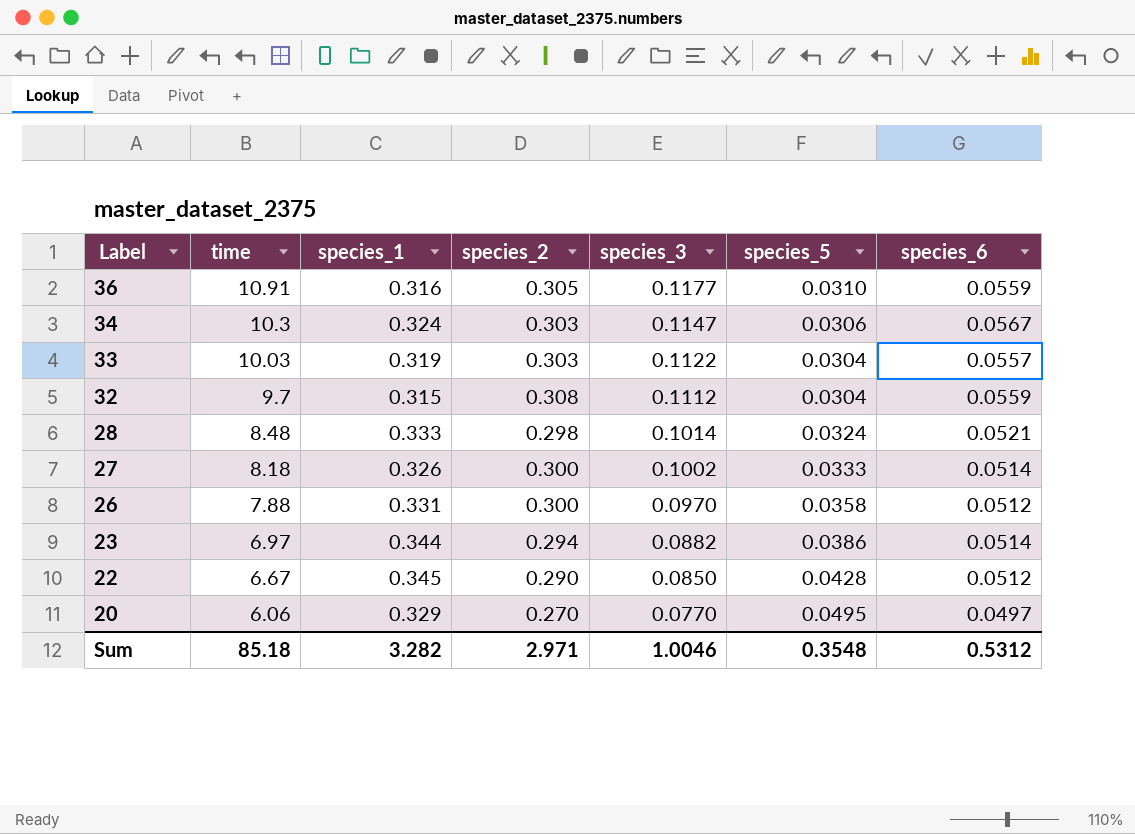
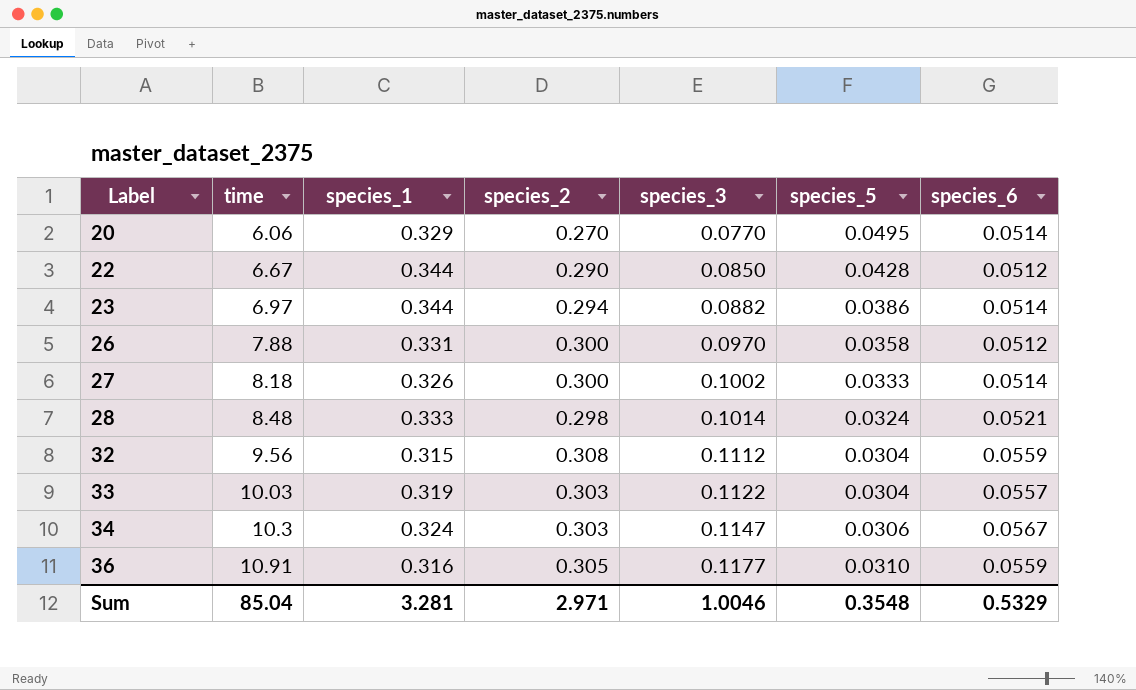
row order: Label descending -> Label ascending
20 | species_6: 0.0497 -> 0.0514
22 | species_1: 0.345 -> 0.344
32 | time: 9.7 -> 9.56
Sum | time: 85.18 -> 85.04
Sum | species_1: 3.282 -> 3.281
Sum | species_6: 0.5312 -> 0.5329

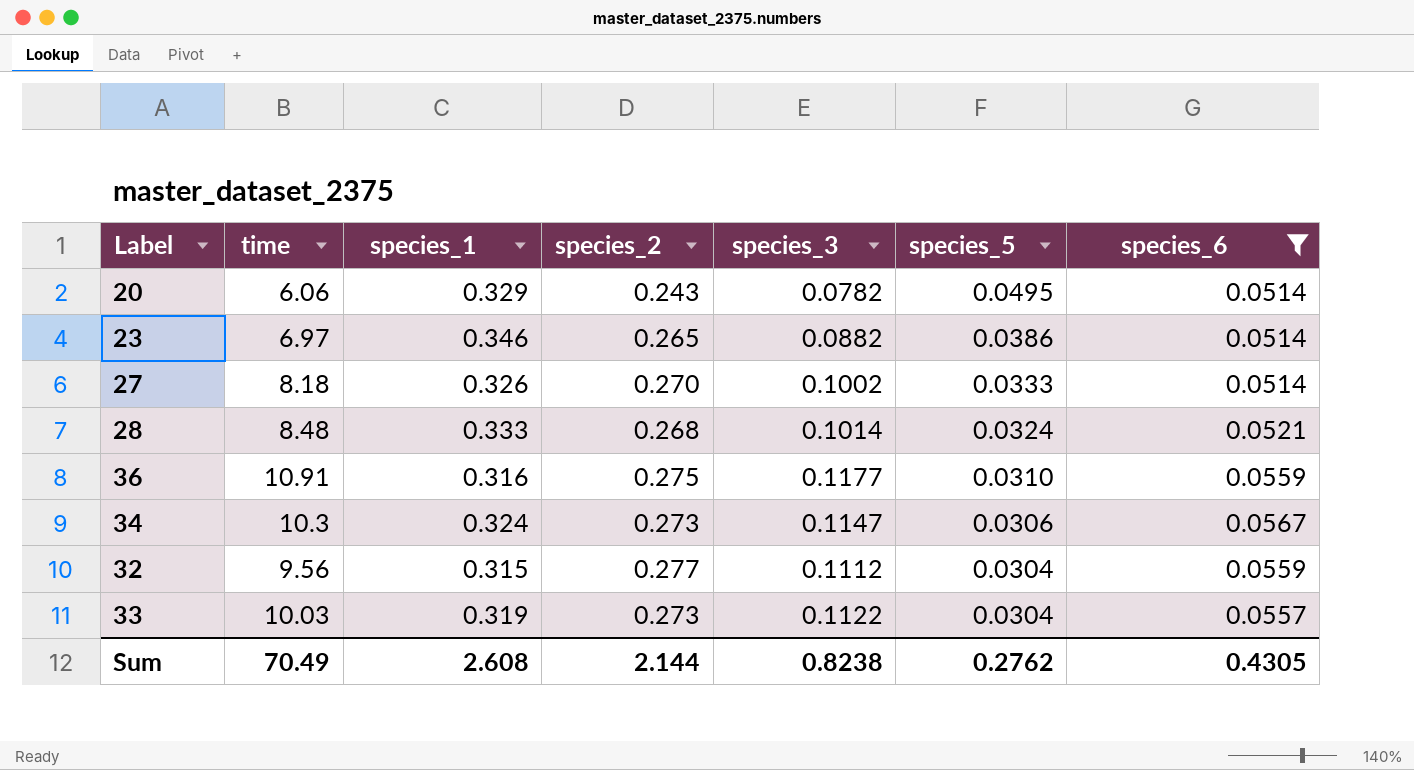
filter: none -> species_6 != 0.0512
row order: Label ascending -> species_5 descending
20 | species_2: 0.270 -> 0.243
20 | species_3: 0.0770 -> 0.0782
23 | species_1: 0.344 -> 0.346
23 | species_2: 0.294 -> 0.265
27 | species_2: 0.300 -> 0.270
28 | species_2: 0.298 -> 0.268
36 | species_2: 0.305 -> 0.275
34 | species_2: 0.303 -> 0.273
32 | species_2: 0.308 -> 0.277
33 | species_2: 0.303 -> 0.273
Sum | time: 85.04 -> 70.49
Sum | species_1: 3.281 -> 2.608
Sum | species_2: 2.971 -> 2.144
Sum | species_3: 1.0046 -> 0.8238
Sum | species_5: 0.3548 -> 0.2762
Sum | species_6: 0.5329 -> 0.4305

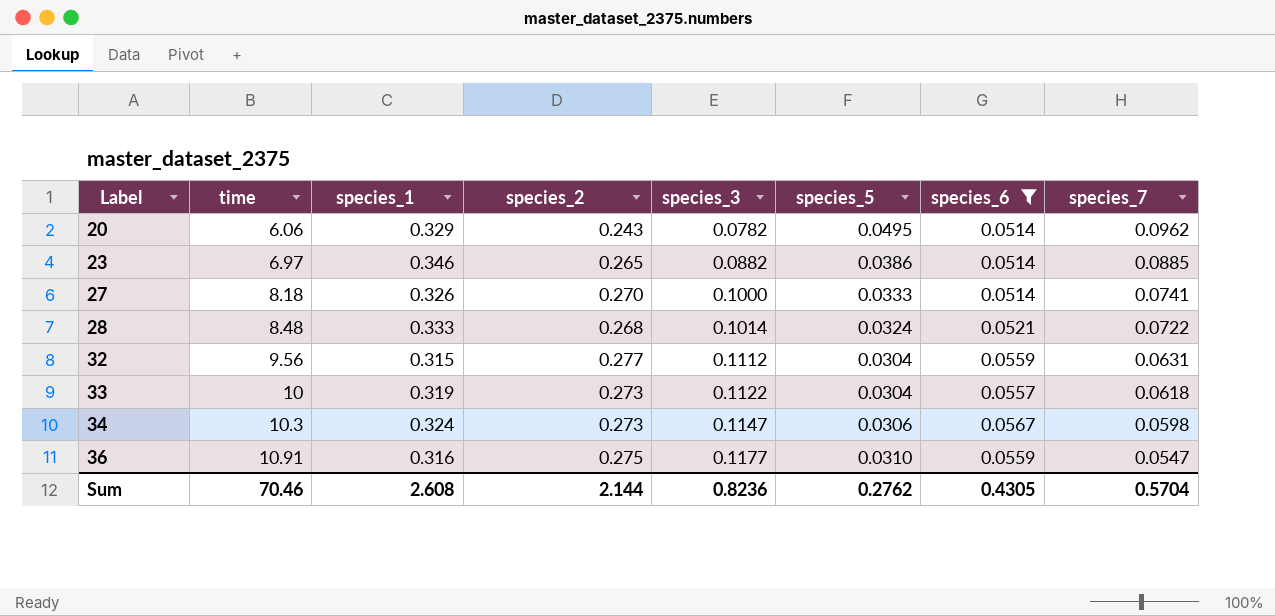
row order: species_5 descending -> Label ascending
column species_7 | position: none -> 8
27 | species_3: 0.1002 -> 0.1000
33 | time: 10.03 -> 10
Sum | time: 70.49 -> 70.46
Sum | species_3: 0.8238 -> 0.8236

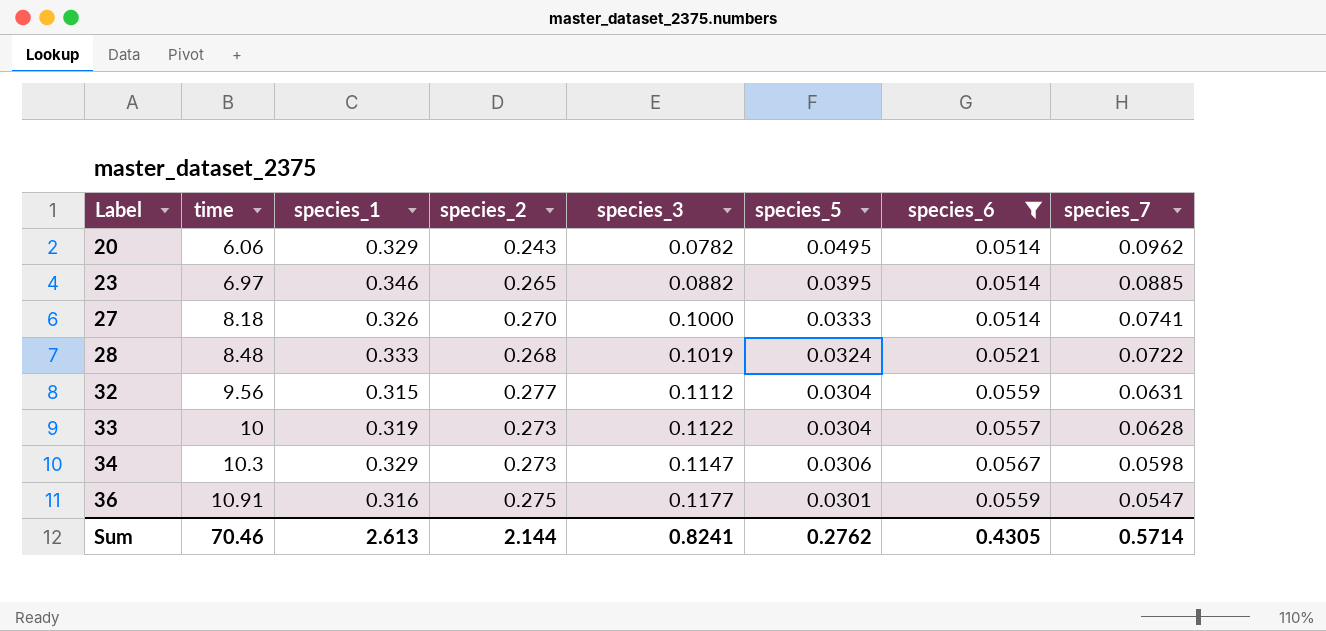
23 | species_5: 0.0386 -> 0.0395
28 | species_3: 0.1014 -> 0.1019
33 | species_7: 0.0618 -> 0.0628
34 | species_1: 0.324 -> 0.329
36 | species_5: 0.0310 -> 0.0301
Sum | species_1: 2.608 -> 2.613
Sum | species_3: 0.8236 -> 0.8241
Sum | species_7: 0.5704 -> 0.5714

